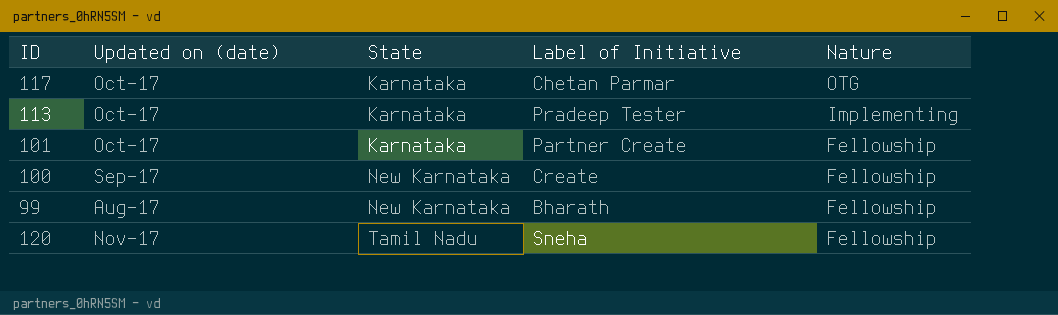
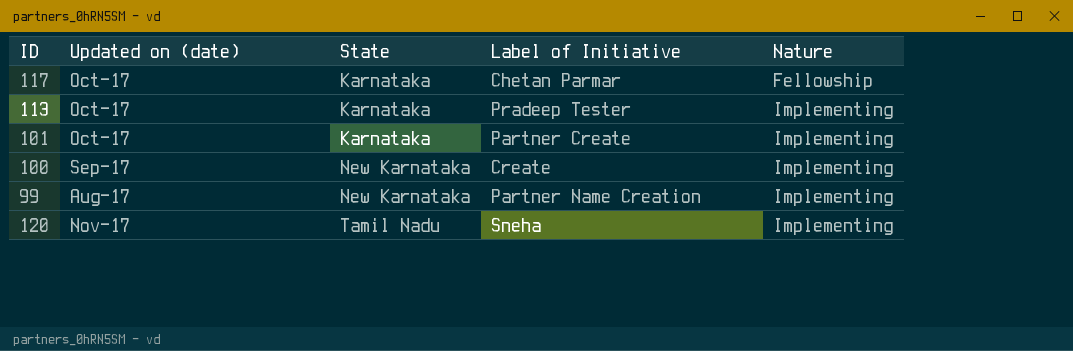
117 | Nature: OTG -> Fellowship
101 | Nature: Fellowship -> Implementing
100 | Nature: Fellowship -> Implementing
99 | Label of Initiative: Bharath -> Partner Name Creation
99 | Nature: Fellowship -> Implementing
120 | Nature: Fellowship -> Implementing

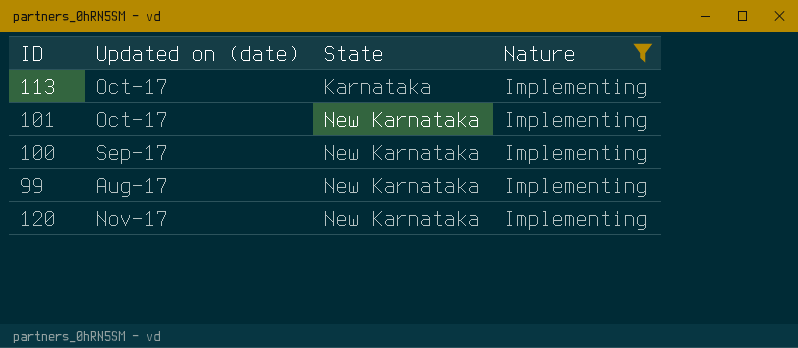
filter: none -> Nature = Implementing
column Label of Initiative | position: 4 -> none
101 | State: Karnataka -> New Karnataka
120 | State: Tamil Nadu -> New Karnataka

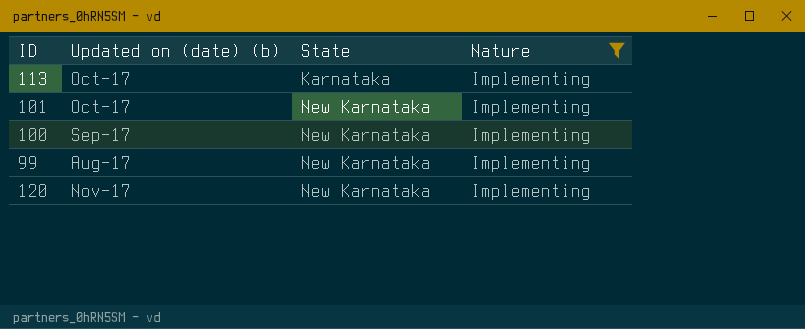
column name: Updated on (date) -> Updated on (date) (b)

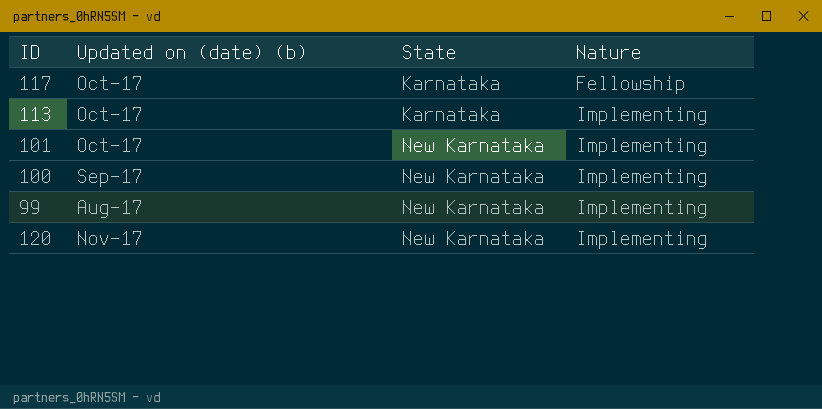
filter: Nature = Implementing -> none

